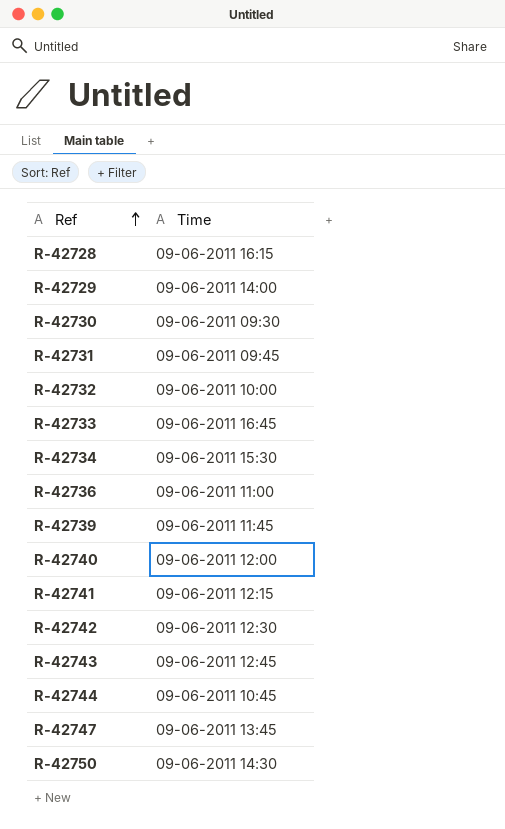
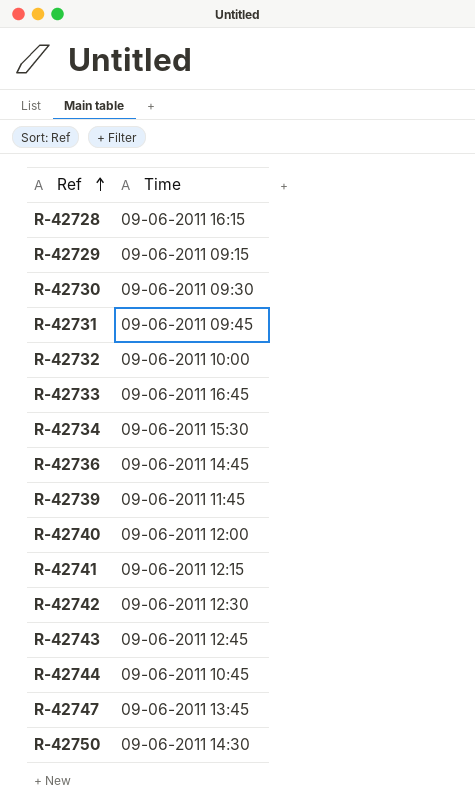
R-42729 | Time: 09-06-2011 14:00 -> 09-06-2011 09:15
R-42736 | Time: 09-06-2011 11:00 -> 09-06-2011 14:45

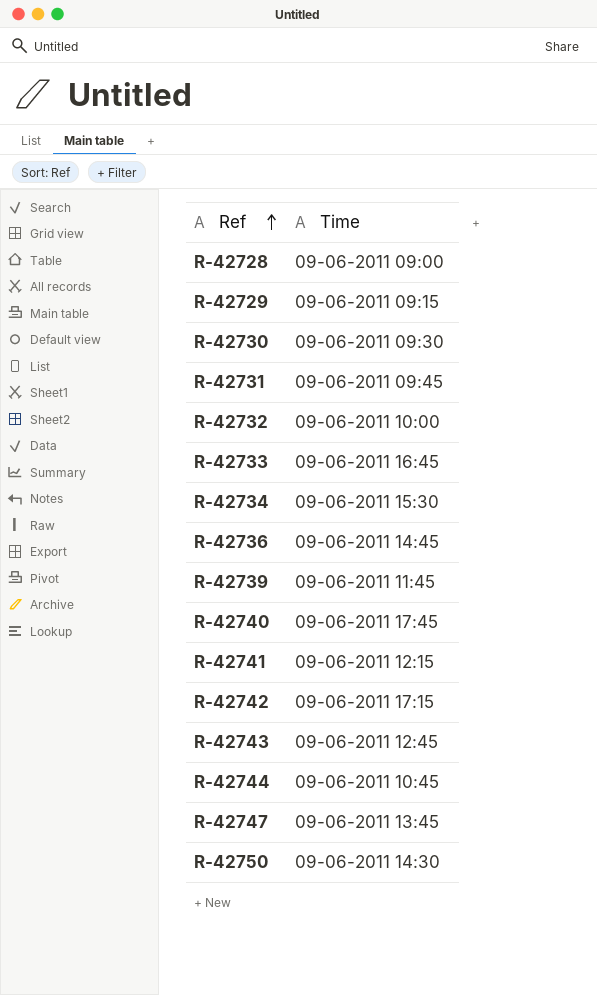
R-42728 | Time: 09-06-2011 16:15 -> 09-06-2011 09:00
R-42740 | Time: 09-06-2011 12:00 -> 09-06-2011 17:45
R-42742 | Time: 09-06-2011 12:30 -> 09-06-2011 17:15

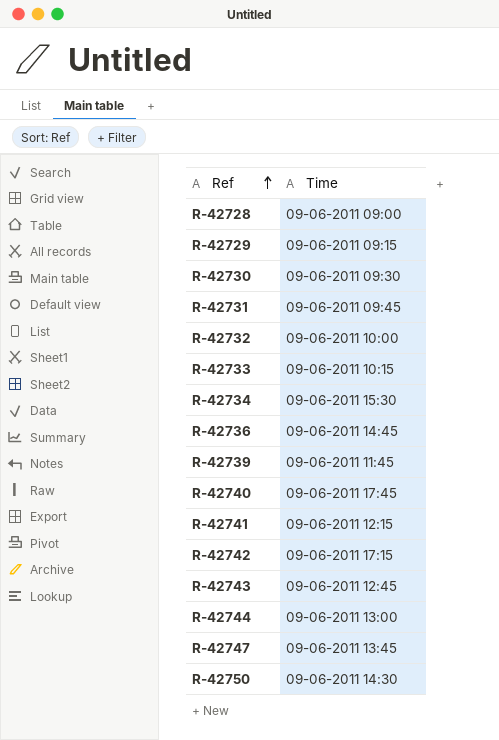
R-42733 | Time: 09-06-2011 16:45 -> 09-06-2011 10:15
R-42744 | Time: 09-06-2011 10:45 -> 09-06-2011 13:00

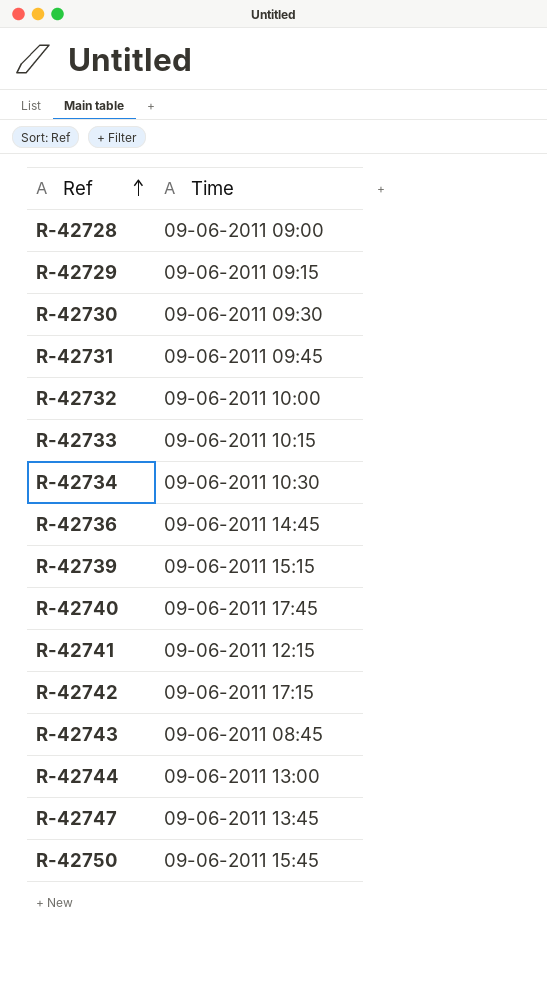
R-42734 | Time: 09-06-2011 15:30 -> 09-06-2011 10:30
R-42739 | Time: 09-06-2011 11:45 -> 09-06-2011 15:15
R-42743 | Time: 09-06-2011 12:45 -> 09-06-2011 08:45
R-42750 | Time: 09-06-2011 14:30 -> 09-06-2011 15:45

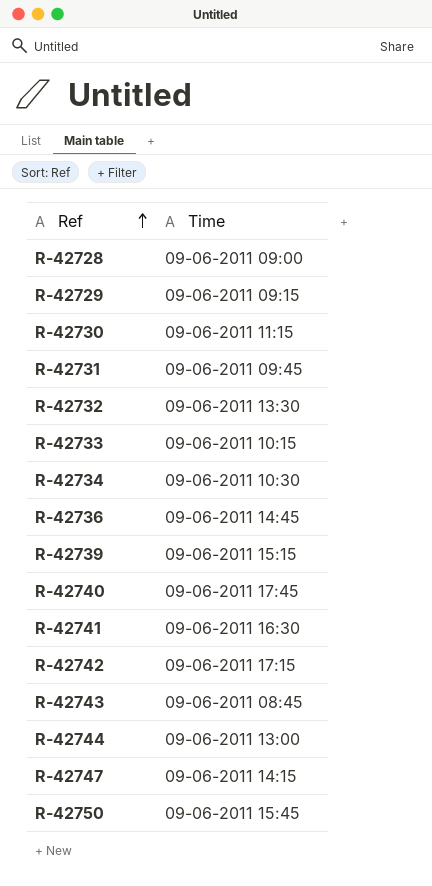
R-42730 | Time: 09-06-2011 09:30 -> 09-06-2011 11:15
R-42732 | Time: 09-06-2011 10:00 -> 09-06-2011 13:30
R-42741 | Time: 09-06-2011 12:15 -> 09-06-2011 16:30
R-42747 | Time: 09-06-2011 13:45 -> 09-06-2011 14:15

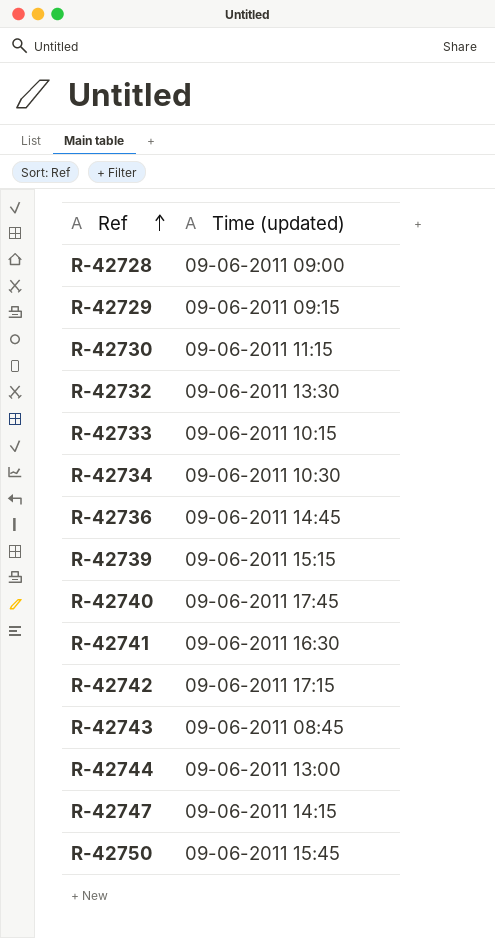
column name: Time -> Time (updated)
row R-42731: 09-06-2011 09:45 -> none

